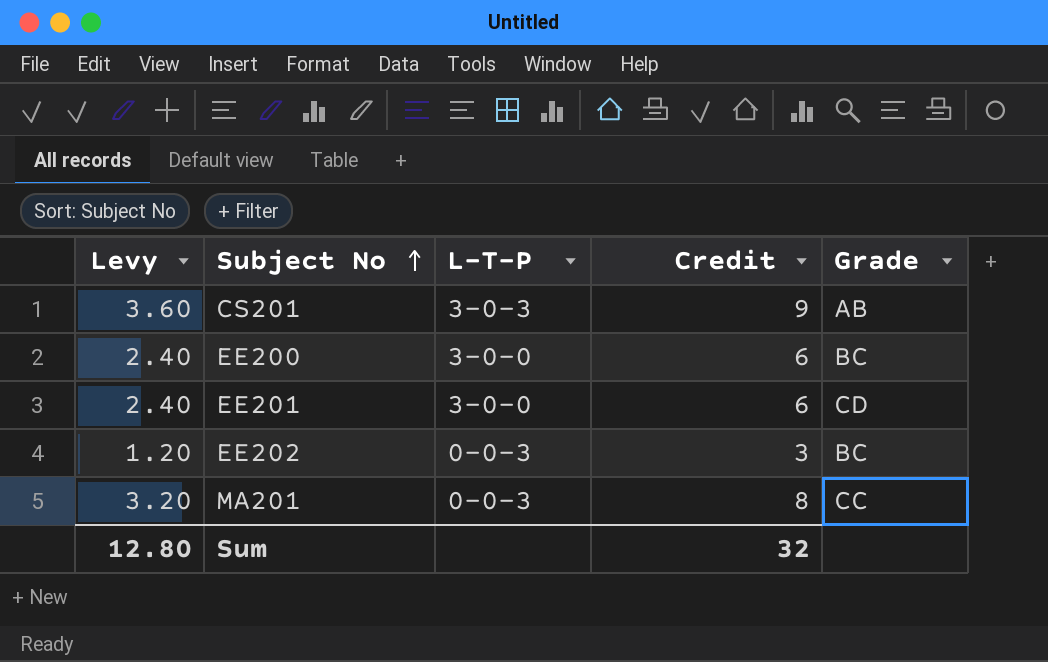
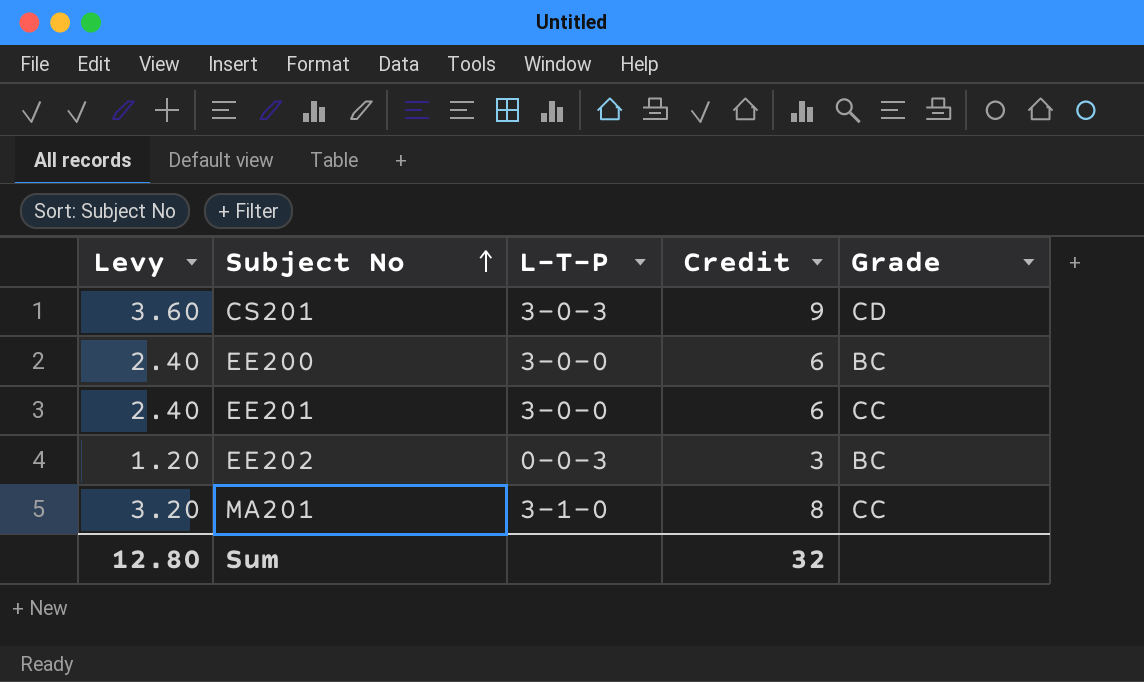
CS201 | Grade: AB -> CD
EE201 | Grade: CD -> CC
MA201 | L-T-P: 0-0-3 -> 3-1-0

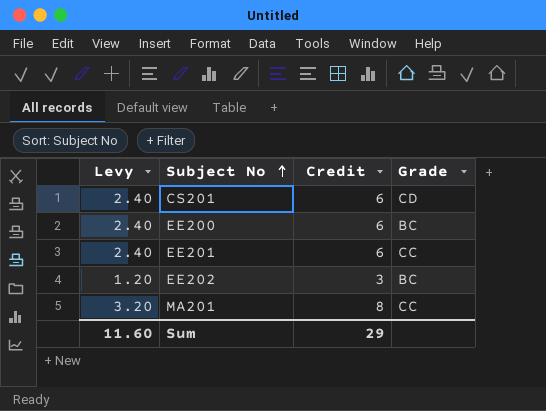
column L-T-P | position: 3 -> none
CS201 | Levy: 3.60 -> 2.40
CS201 | Credit: 9 -> 6
Sum | Levy: 12.80 -> 11.60
Sum | Credit: 32 -> 29

